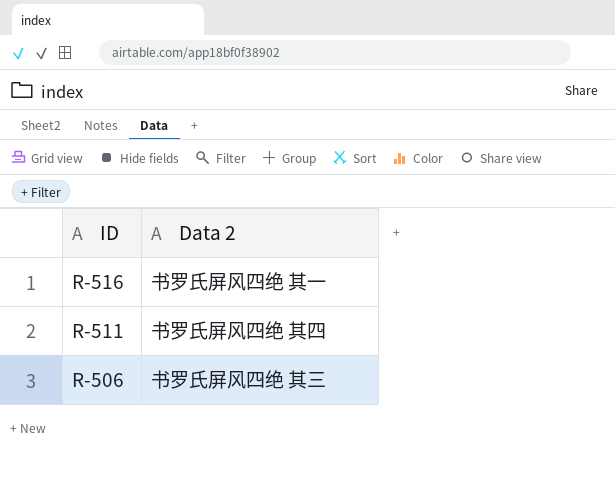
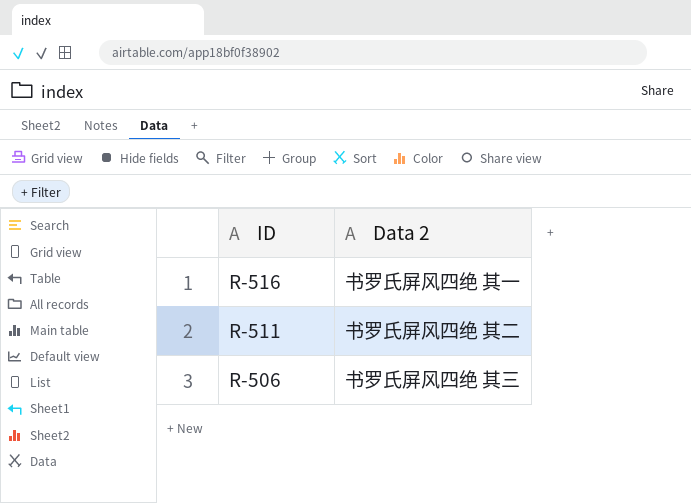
R-511 | Data 2: 书罗氏屏风四绝 其四 -> 书罗氏屏风四绝 其二

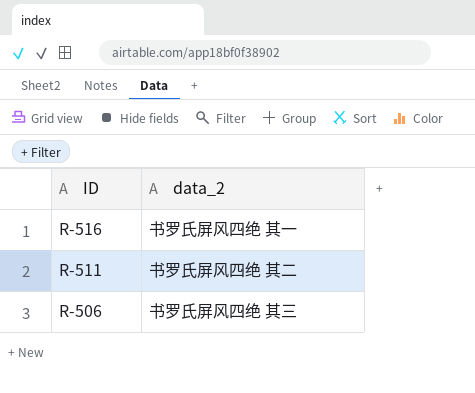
column name: Data 2 -> data_2

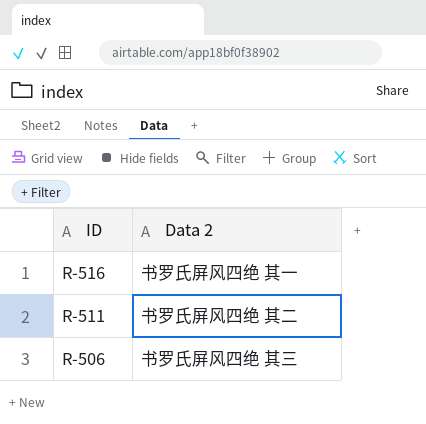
column name: data_2 -> Data 2

